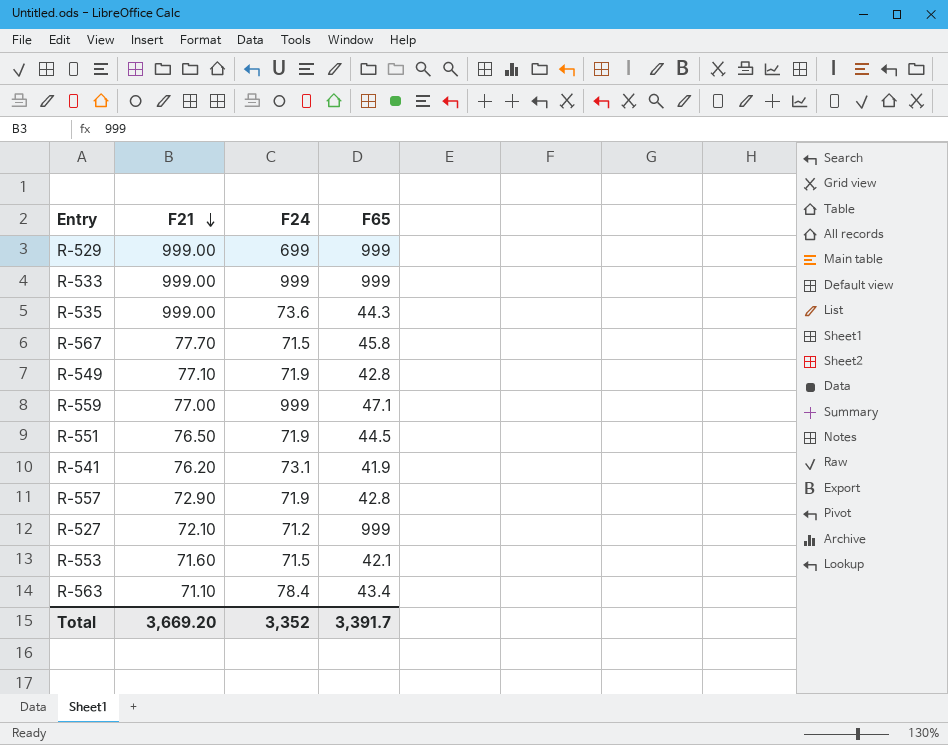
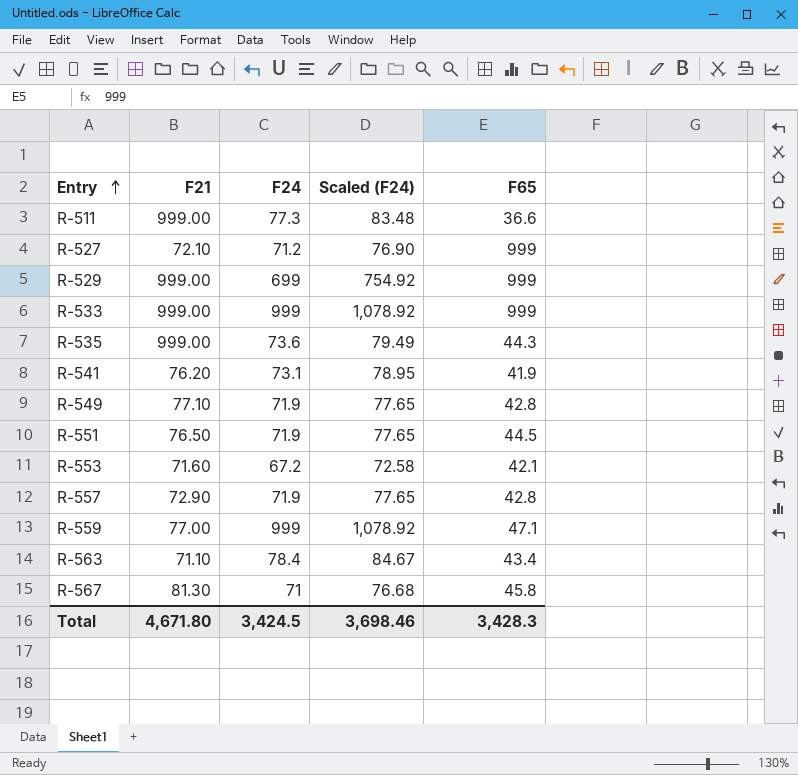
row order: F21 descending -> Entry ascending
column Scaled (F24) | formula: none -> [F24] * 1.08
row R-511: none -> 999.00 | 77.3 | 83.48 | 36.6
R-553 | F24: 71.5 -> 67.2
R-567 | F21: 77.70 -> 81.30
R-567 | F24: 71.5 -> 71
Total | F21: 3,669.20 -> 4,671.80
Total | F24: 3,352 -> 3,424.5
Total | F65: 3,391.7 -> 3,428.3

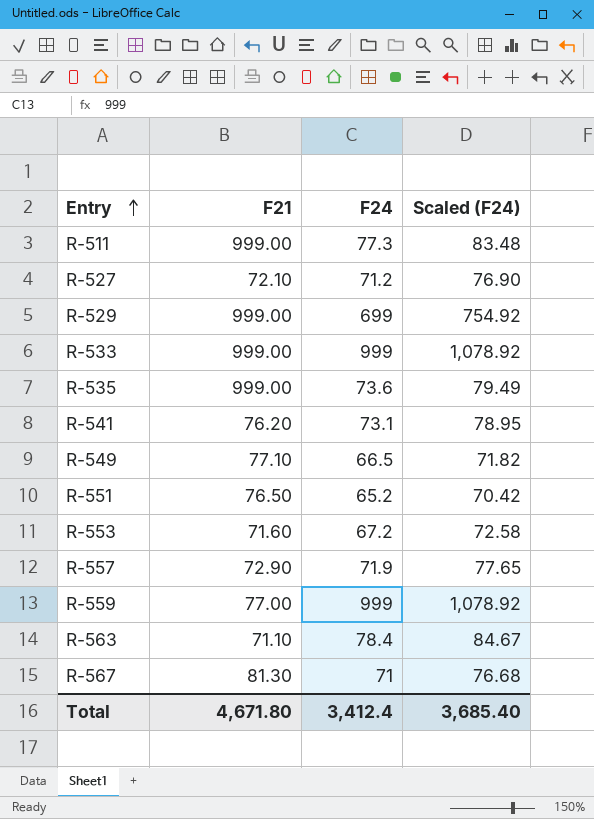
column F65 | position: 5 -> none
R-549 | F24: 71.9 -> 66.5
R-549 | Scaled (F24): 77.65 -> 71.82
R-551 | F24: 71.9 -> 65.2
R-551 | Scaled (F24): 77.65 -> 70.42
Total | F24: 3,424.5 -> 3,412.4
Total | Scaled (F24): 3,698.46 -> 3,685.40

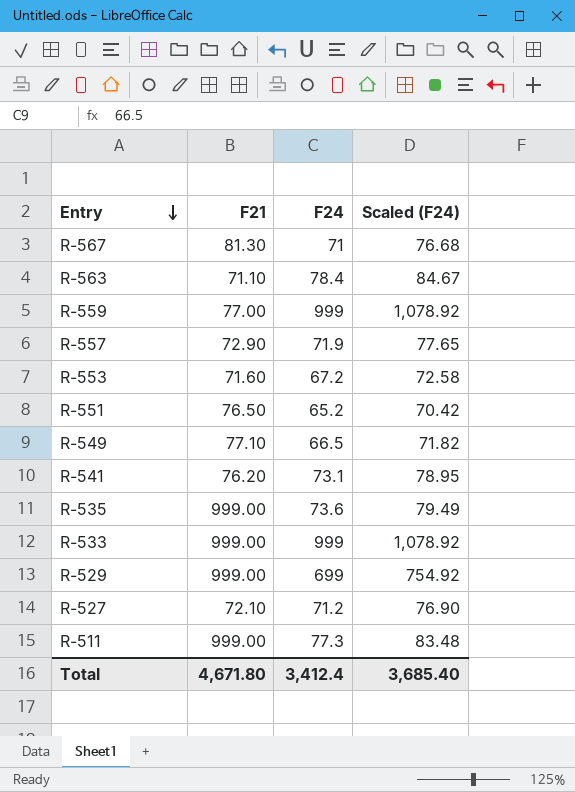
row order: Entry ascending -> Entry descending

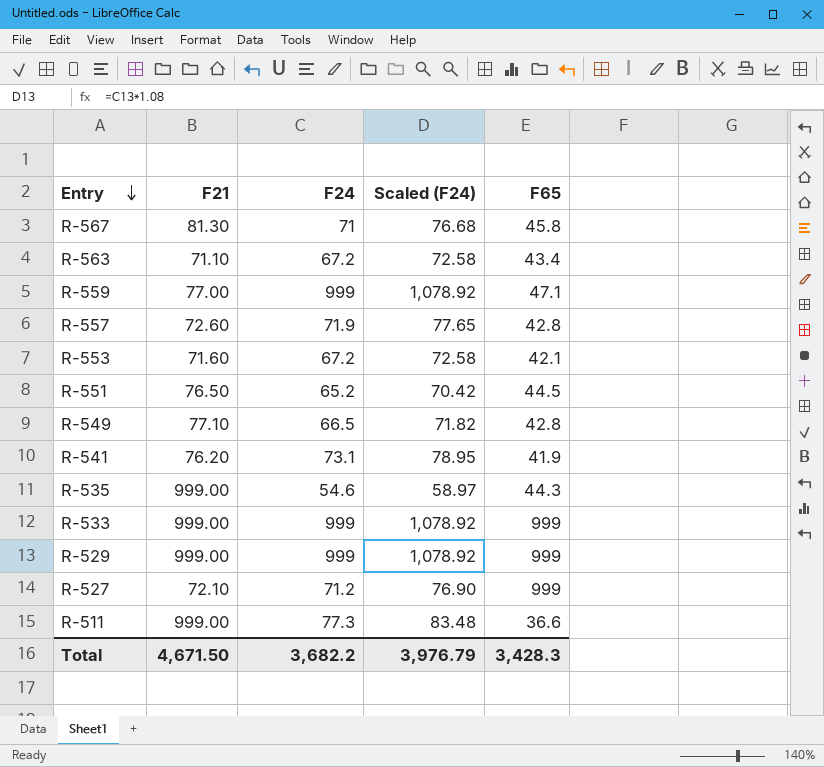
column F65 | position: none -> 5
R-563 | F24: 78.4 -> 67.2
R-563 | Scaled (F24): 84.67 -> 72.58
R-557 | F21: 72.90 -> 72.60
R-535 | F24: 73.6 -> 54.6
R-535 | Scaled (F24): 79.49 -> 58.97
R-529 | F24: 699 -> 999
R-529 | Scaled (F24): 754.92 -> 1,078.92
Total | F21: 4,671.80 -> 4,671.50
Total | F24: 3,412.4 -> 3,682.2
Total | Scaled (F24): 3,685.40 -> 3,976.79

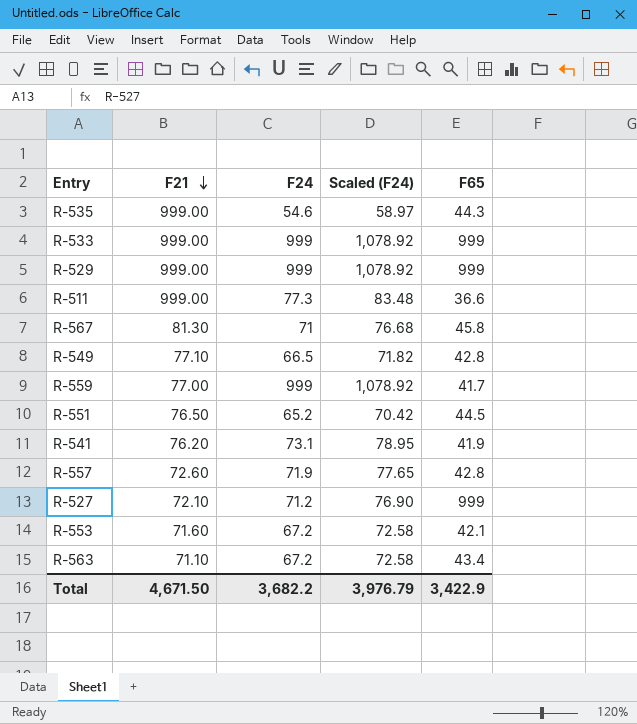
row order: Entry descending -> F21 descending
R-559 | F65: 47.1 -> 41.7
Total | F65: 3,428.3 -> 3,422.9

